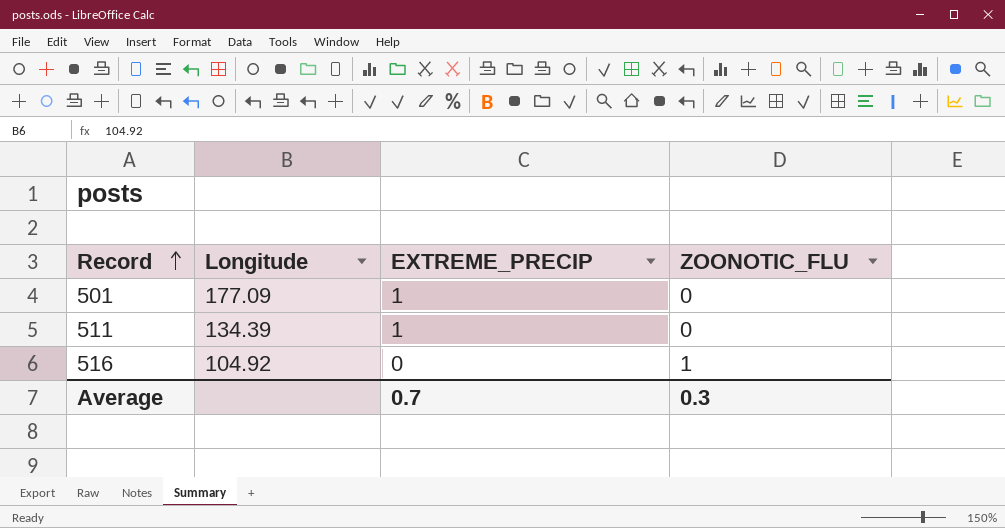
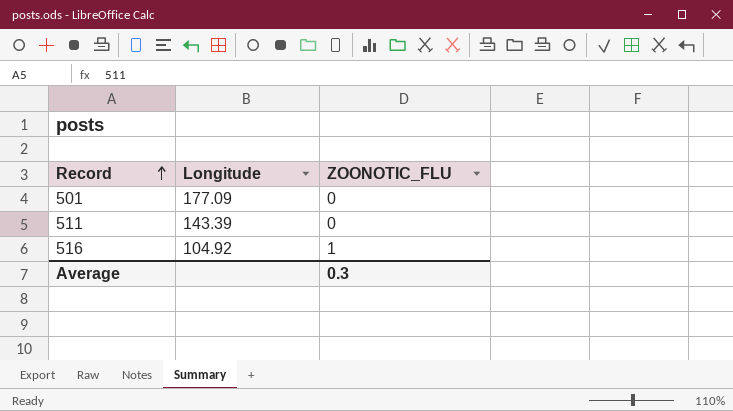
column EXTREME_PRECIP | position: 3 -> none
511 | Longitude: 134.39 -> 143.39

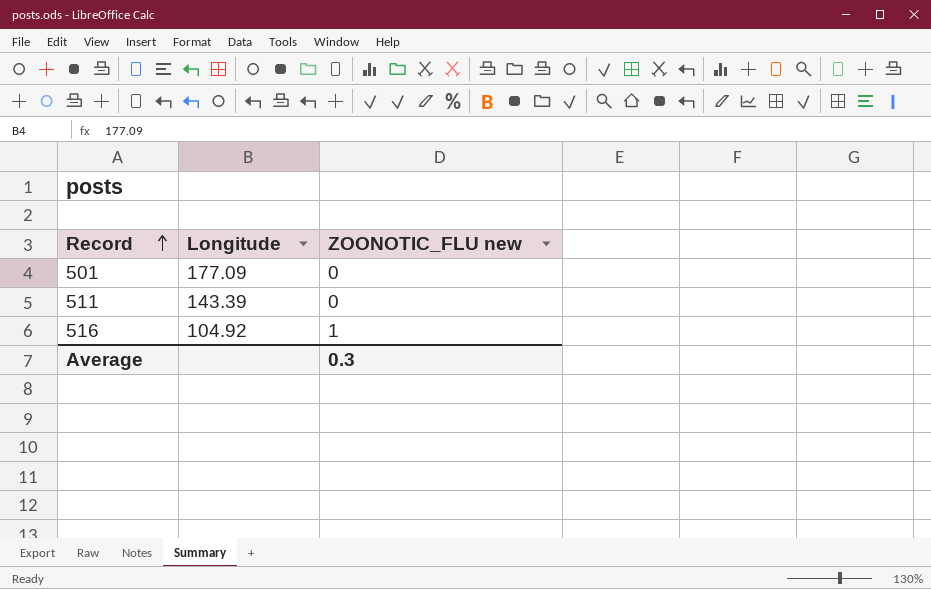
column name: ZOONOTIC_FLU -> ZOONOTIC_FLU new

